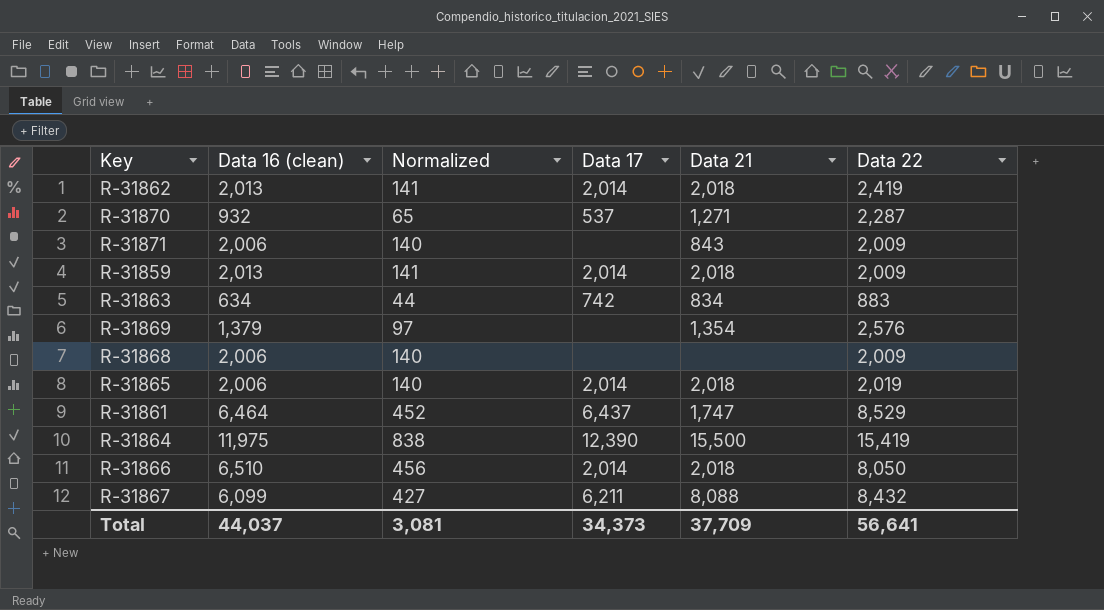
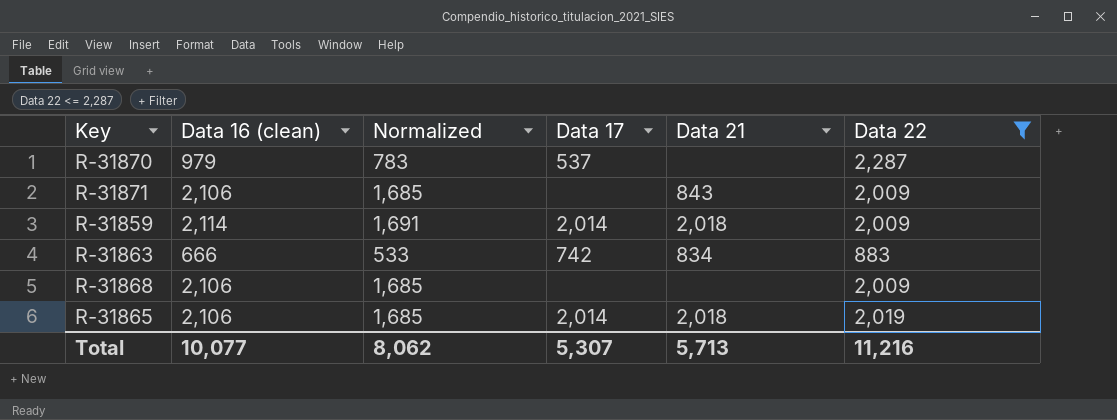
filter: none -> Data 22 <= 2,287
column Normalized | formula: [Data 16 (clean)] * 0.07 -> [Data 16 (clean)] * 0.8
R-31870 | Data 16 (clean): 932 -> 979
R-31870 | Data 21: 1,271 -> none
R-31871 | Data 16 (clean): 2,006 -> 2,106
R-31859 | Data 16 (clean): 2,013 -> 2,114
R-31863 | Data 16 (clean): 634 -> 666
R-31868 | Data 16 (clean): 2,006 -> 2,106
R-31865 | Data 16 (clean): 2,006 -> 2,106
Total | Data 16 (clean): 44,037 -> 10,077
Total | Normalized: 3,081 -> 8,062
Total | Data 17: 34,373 -> 5,307
Total | Data 21: 37,709 -> 5,713
Total | Data 22: 56,641 -> 11,216

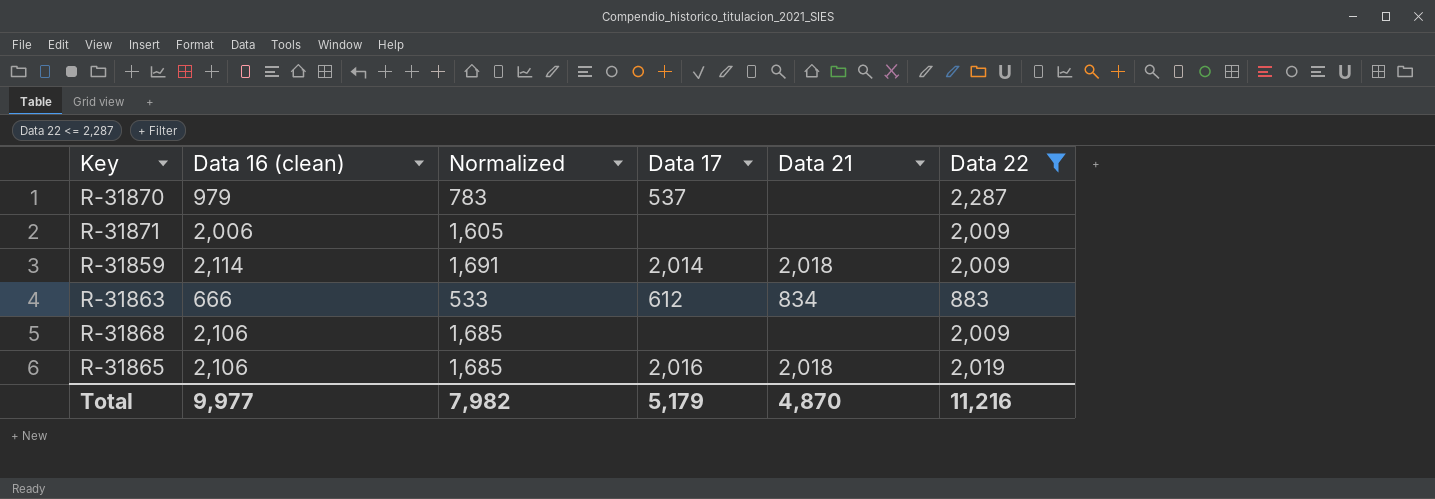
R-31871 | Data 16 (clean): 2,106 -> 2,006
R-31871 | Normalized: 1,685 -> 1,605
R-31871 | Data 21: 843 -> none
R-31863 | Data 17: 742 -> 612
R-31865 | Data 17: 2,014 -> 2,016
Total | Data 16 (clean): 10,077 -> 9,977
Total | Normalized: 8,062 -> 7,982
Total | Data 17: 5,307 -> 5,179
Total | Data 21: 5,713 -> 4,870

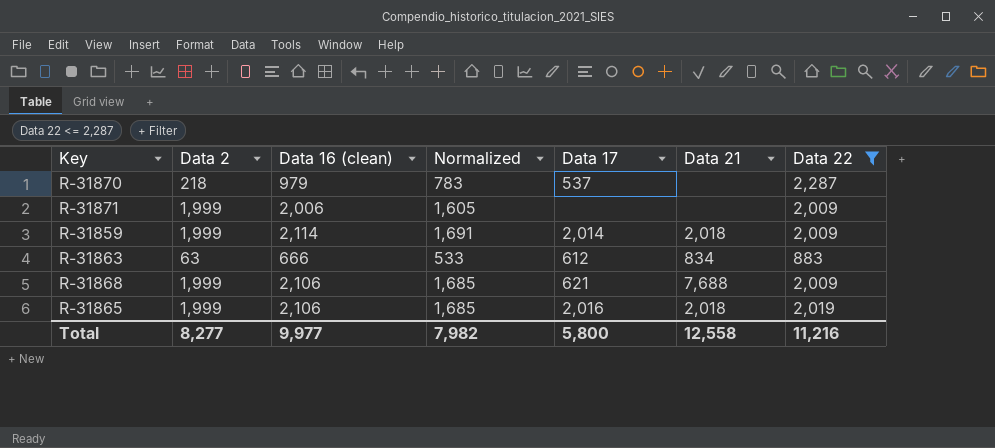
column Data 2 | position: none -> 2
R-31868 | Data 17: none -> 621
R-31868 | Data 21: none -> 7,688
Total | Data 17: 5,179 -> 5,800
Total | Data 21: 4,870 -> 12,558

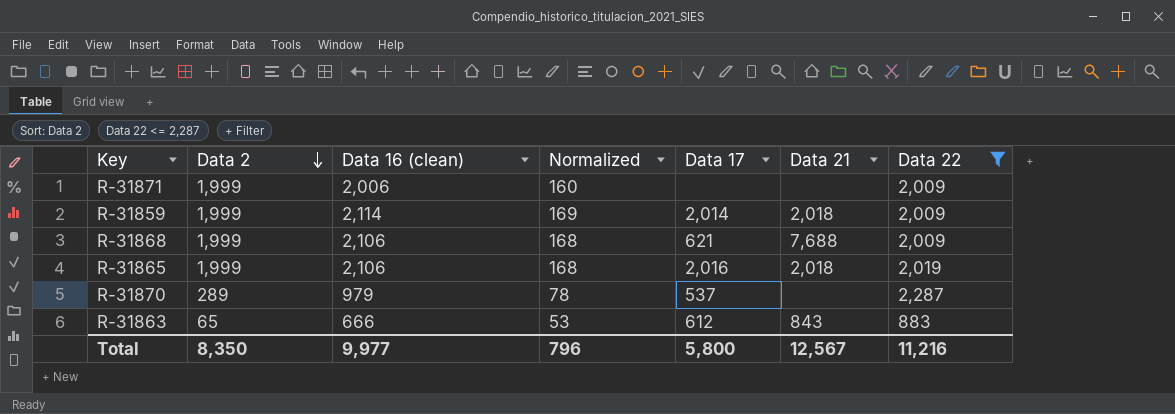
row order: none -> Data 2 descending
column Normalized | formula: [Data 16 (clean)] * 0.8 -> [Data 16 (clean)] * 0.08
R-31870 | Data 2: 218 -> 289
R-31863 | Data 2: 63 -> 65
R-31863 | Data 21: 834 -> 843
Total | Data 2: 8,277 -> 8,350
Total | Normalized: 7,982 -> 796
Total | Data 21: 12,558 -> 12,567

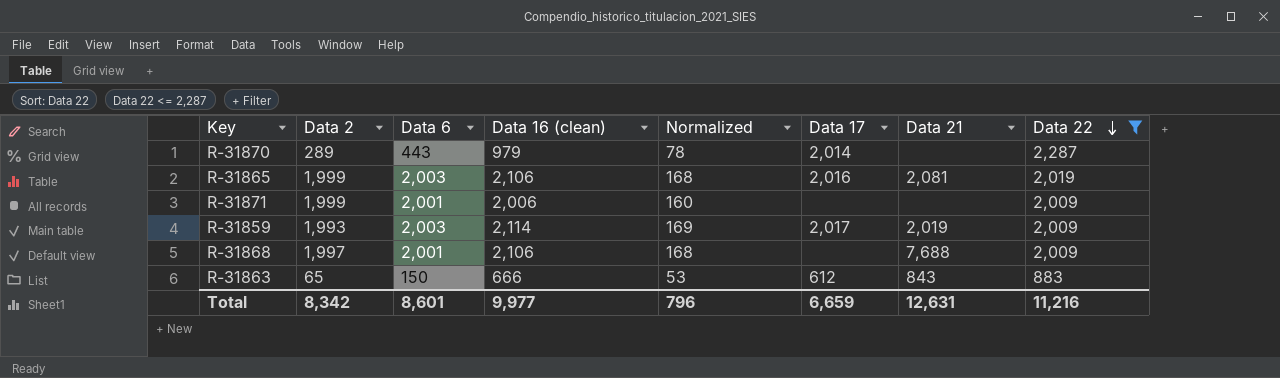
row order: Data 2 descending -> Data 22 descending
column Data 6 | position: none -> 3
R-31870 | Data 17: 537 -> 2,014
R-31865 | Data 21: 2,018 -> 2,081
R-31859 | Data 2: 1,999 -> 1,993
R-31859 | Data 17: 2,014 -> 2,017
R-31859 | Data 21: 2,018 -> 2,019
R-31868 | Data 2: 1,999 -> 1,997
R-31868 | Data 17: 621 -> none
Total | Data 2: 8,350 -> 8,342
Total | Data 17: 5,800 -> 6,659
Total | Data 21: 12,567 -> 12,631

